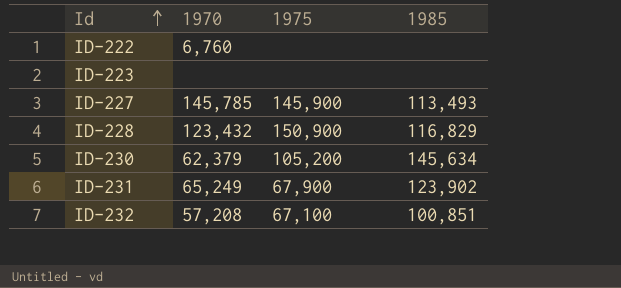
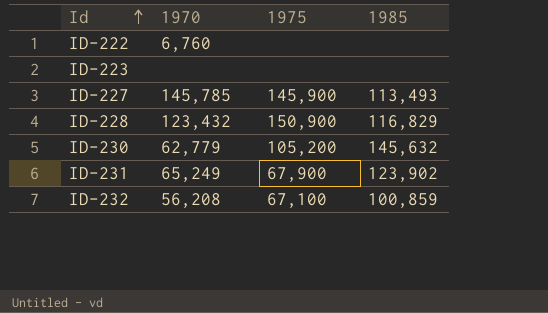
ID-230 | 1970: 62,379 -> 62,779
ID-230 | 1985: 145,634 -> 145,632
ID-232 | 1970: 57,208 -> 56,208
ID-232 | 1985: 100,851 -> 100,859

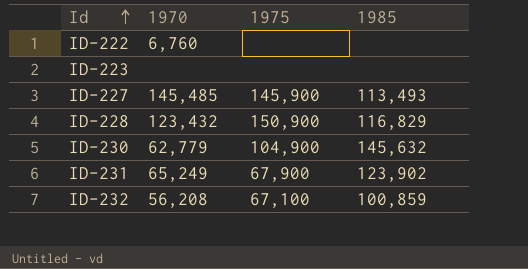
ID-227 | 1970: 145,785 -> 145,485
ID-230 | 1975: 105,200 -> 104,900

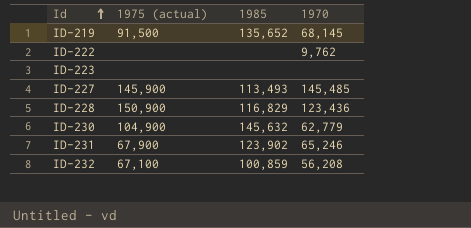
column name: 1975 -> 1975 (actual)
column 1970 | position: 2 -> 4
row ID-219: none -> 91,500 | 135,652 | 68,145
ID-222 | 1970: 6,760 -> 9,762
ID-228 | 1970: 123,432 -> 123,436
ID-231 | 1970: 65,249 -> 65,246

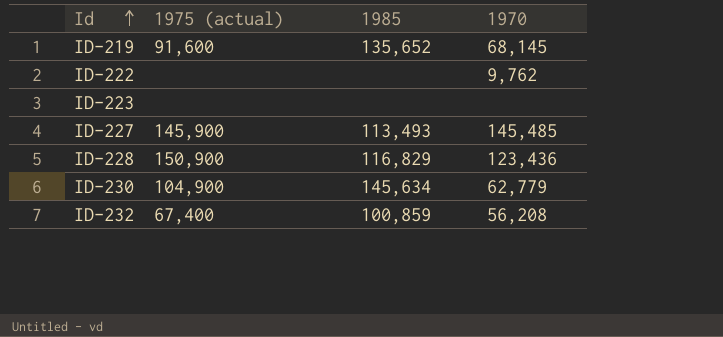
row ID-231: 67,900 | 123,902 | 65,246 -> none
ID-219 | 1975 (actual): 91,500 -> 91,600
ID-230 | 1985: 145,632 -> 145,634
ID-232 | 1975 (actual): 67,100 -> 67,400

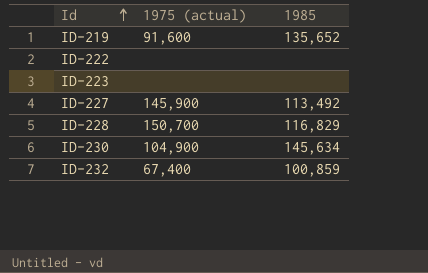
column 1970 | position: 4 -> none
ID-227 | 1985: 113,493 -> 113,492
ID-228 | 1975 (actual): 150,900 -> 150,700

